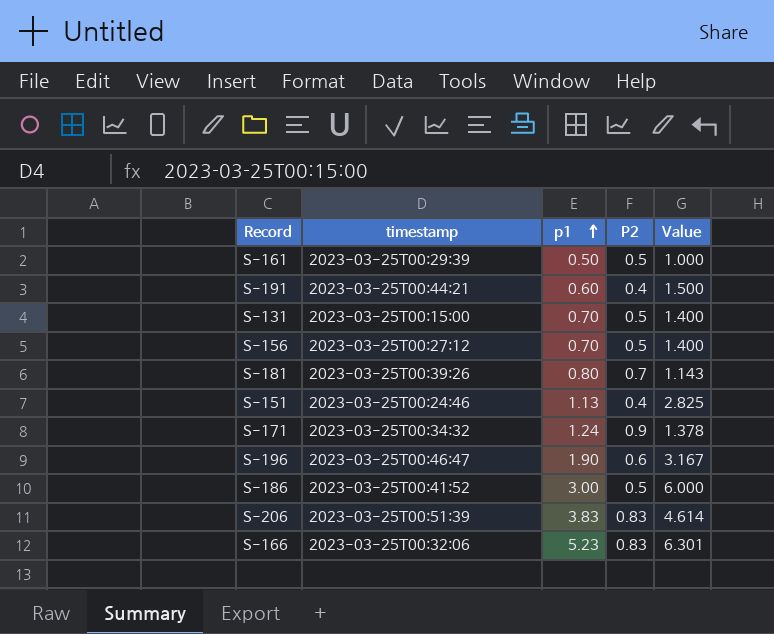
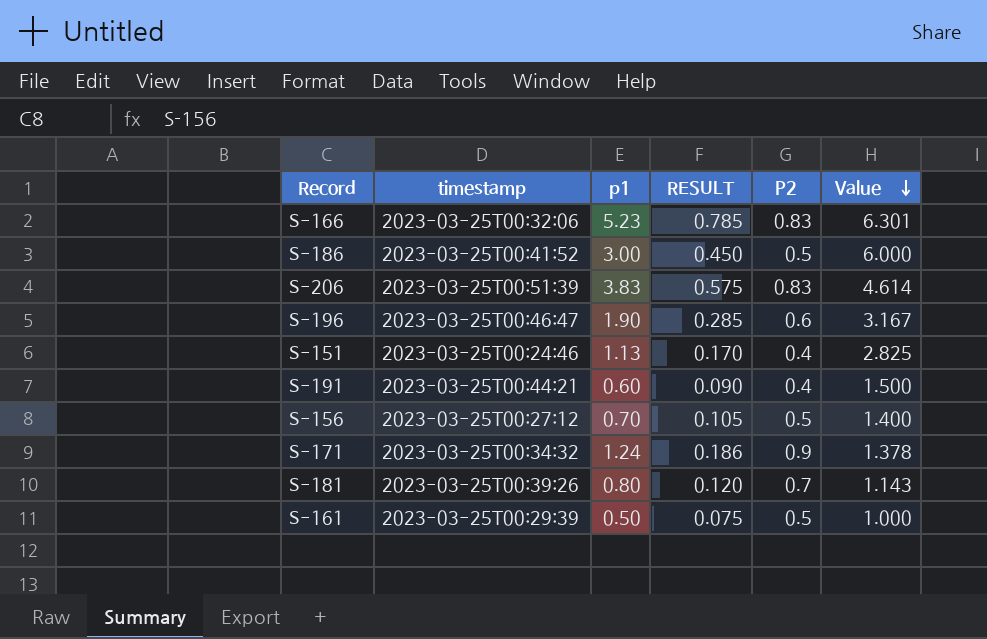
row order: p1 ascending -> Value descending
column RESULT | formula: none -> [p1] * 0.15
row S-131: 2023-03-25T00:15:00 | 0.70 | 0.5 | 1.400 -> none

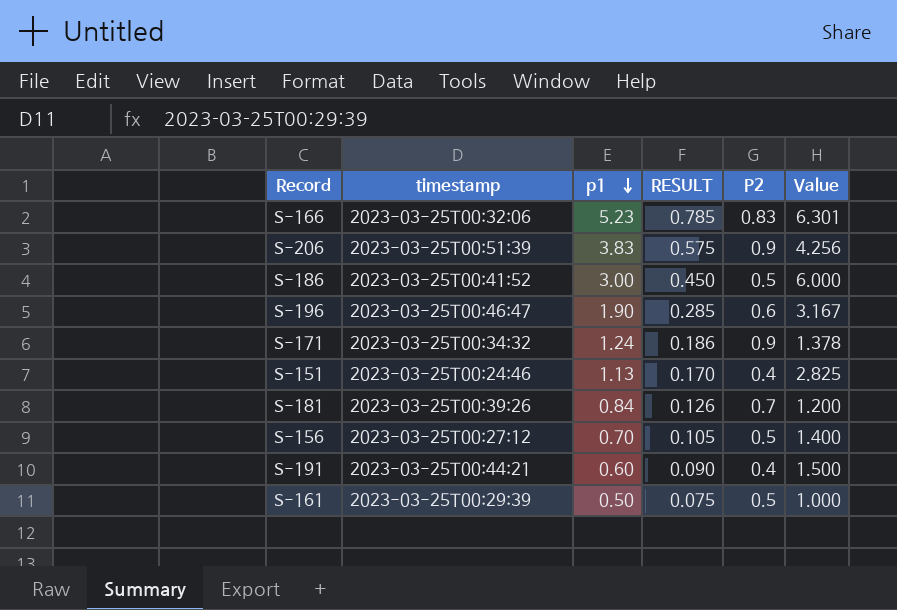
row order: Value descending -> p1 descending
S-206 | P2: 0.83 -> 0.9
S-206 | Value: 4.614 -> 4.256
S-181 | p1: 0.80 -> 0.84
S-181 | RESULT: 0.120 -> 0.126
S-181 | Value: 1.143 -> 1.200

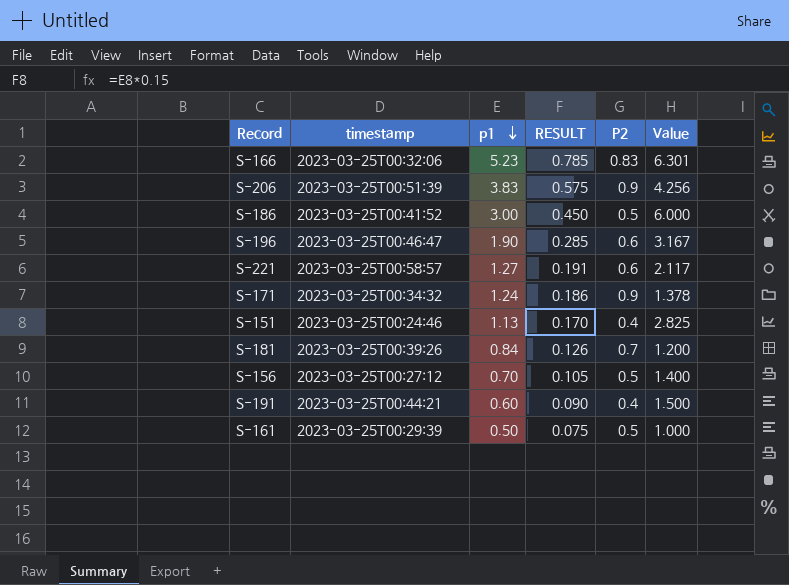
row S-221: none -> 2023-03-25T00:58:57 | 1.27 | 0.191 | 0.6 | 2.117

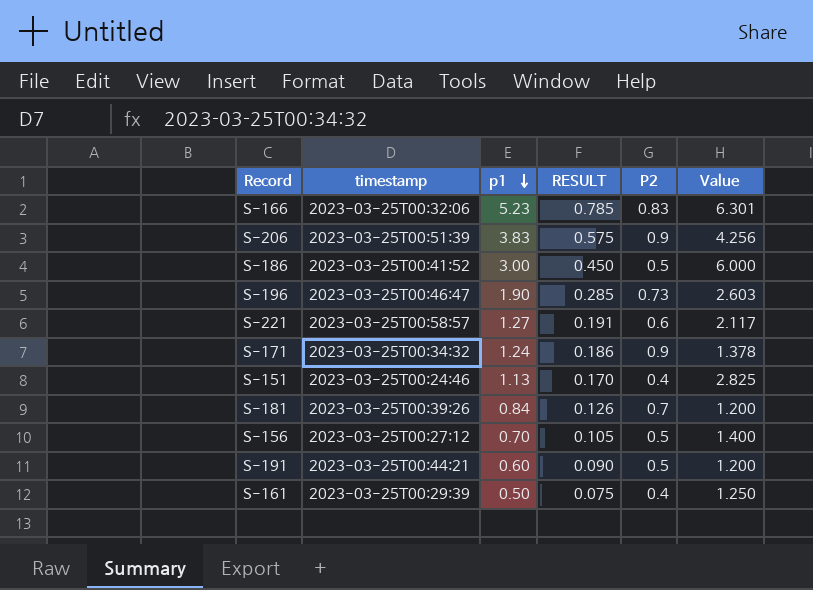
S-196 | P2: 0.6 -> 0.73
S-196 | Value: 3.167 -> 2.603
S-191 | P2: 0.4 -> 0.5
S-191 | Value: 1.500 -> 1.200
S-161 | P2: 0.5 -> 0.4
S-161 | Value: 1.000 -> 1.250

